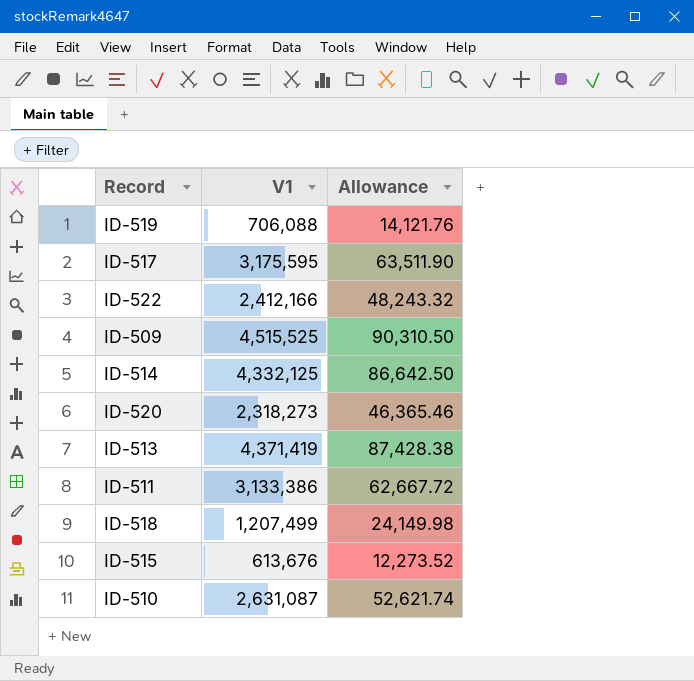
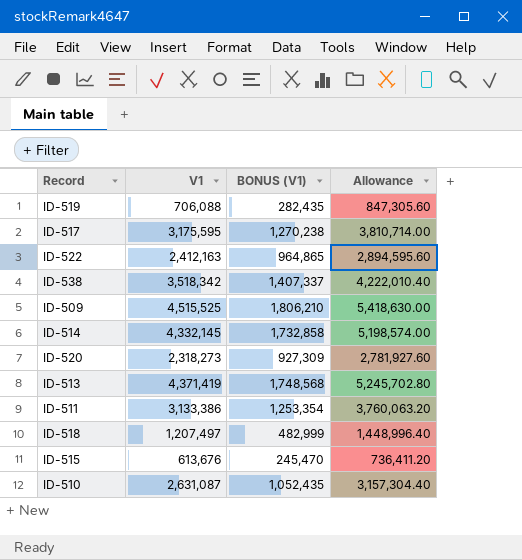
column BONUS (V1) | formula: none -> [V1] * 0.4
column Allowance | formula: [V1] * 0.02 -> [V1] * 1.2
ID-522 | V1: 2,412,166 -> 2,412,163
row ID-538: none -> 3,518,342 | 1,407,337 | 4,222,010.40
ID-514 | V1: 4,332,125 -> 4,332,145
ID-518 | V1: 1,207,499 -> 1,207,497

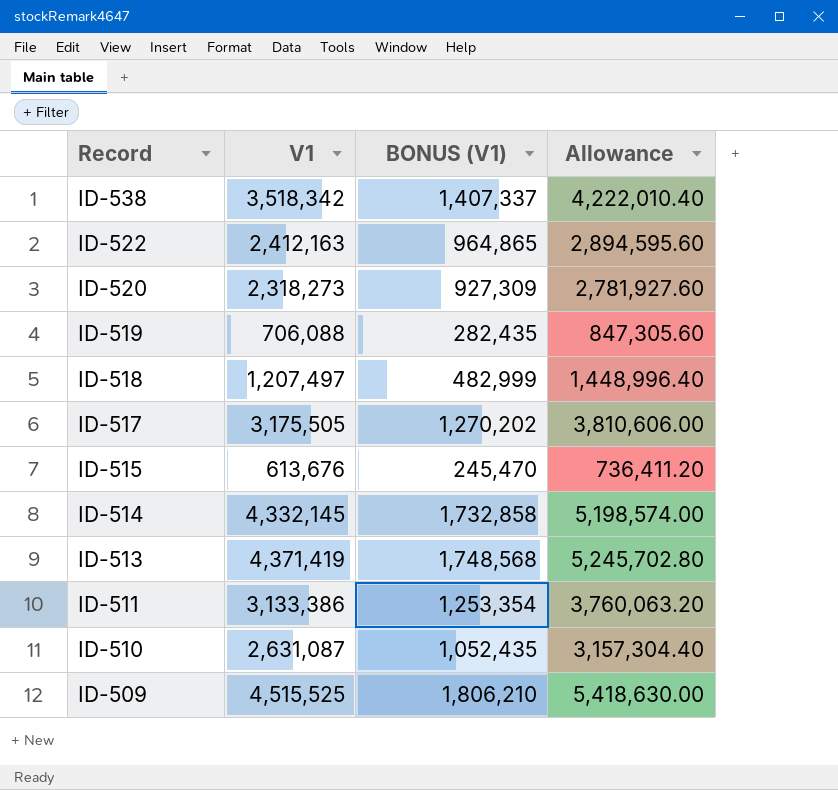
row order: none -> Record descending
ID-517 | V1: 3,175,595 -> 3,175,505
ID-517 | BONUS (V1): 1,270,238 -> 1,270,202
ID-517 | Allowance: 3,810,714.00 -> 3,810,606.00

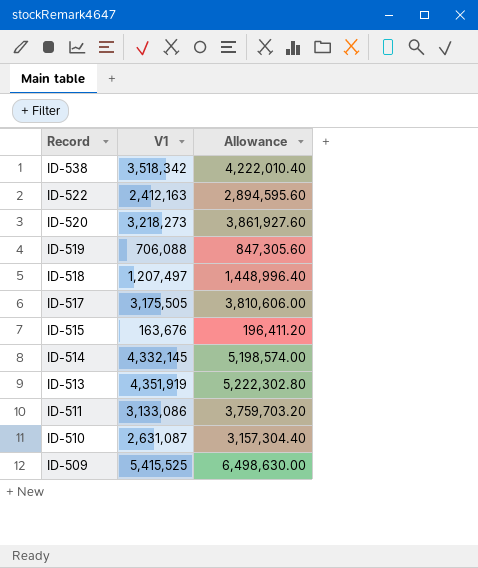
column BONUS (V1) | formula: [V1] * 0.4 -> none
ID-520 | V1: 2,318,273 -> 3,218,273
ID-520 | Allowance: 2,781,927.60 -> 3,861,927.60
ID-515 | V1: 613,676 -> 163,676
ID-515 | Allowance: 736,411.20 -> 196,411.20
ID-513 | V1: 4,371,419 -> 4,351,919
ID-513 | Allowance: 5,245,702.80 -> 5,222,302.80
ID-511 | V1: 3,133,386 -> 3,133,086
ID-511 | Allowance: 3,760,063.20 -> 3,759,703.20
ID-509 | V1: 4,515,525 -> 5,415,525
ID-509 | Allowance: 5,418,630.00 -> 6,498,630.00

